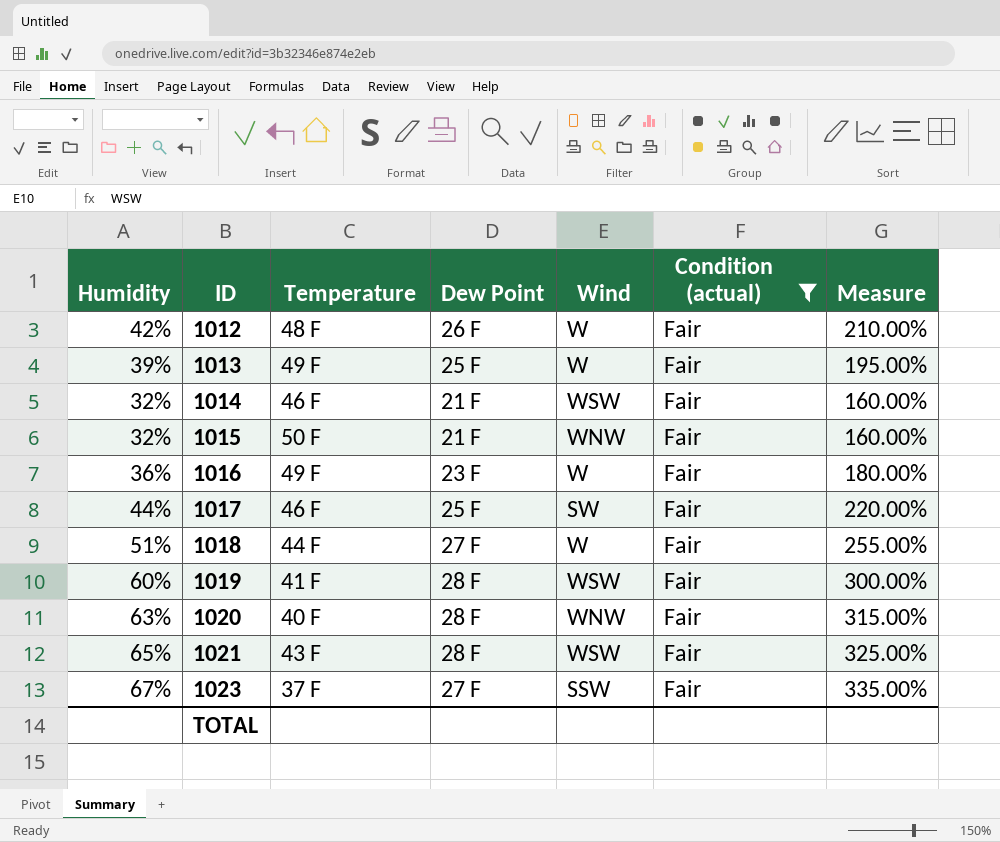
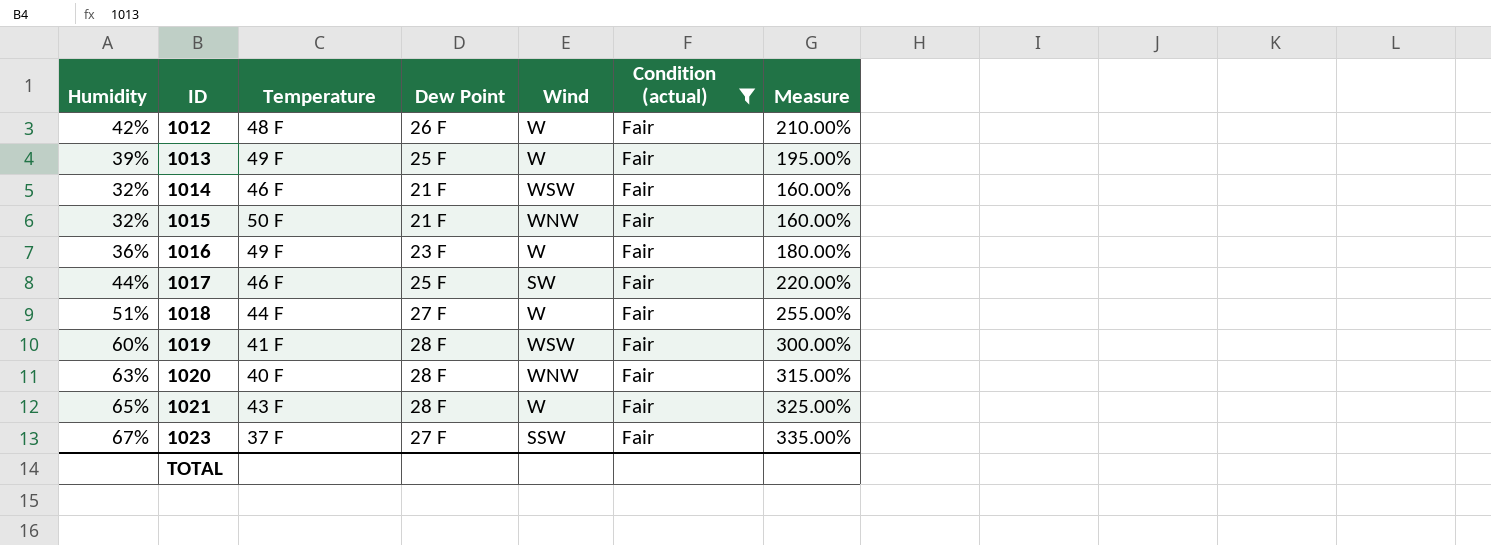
1021 | Wind: WSW -> W

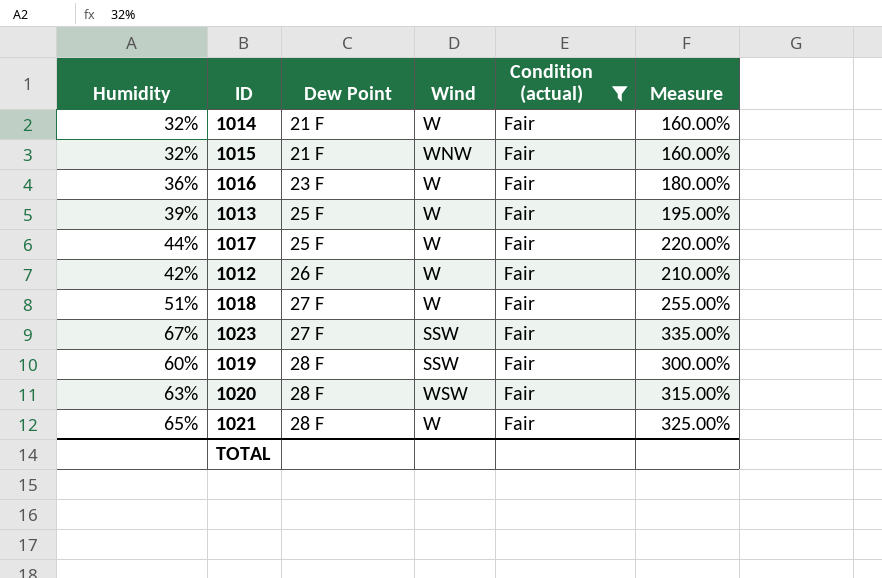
row order: ID ascending -> Dew Point ascending
column Temperature | position: 3 -> none
1014 | Wind: WSW -> W
1017 | Wind: SW -> W
1019 | Wind: WSW -> SSW
1020 | Wind: WNW -> WSW

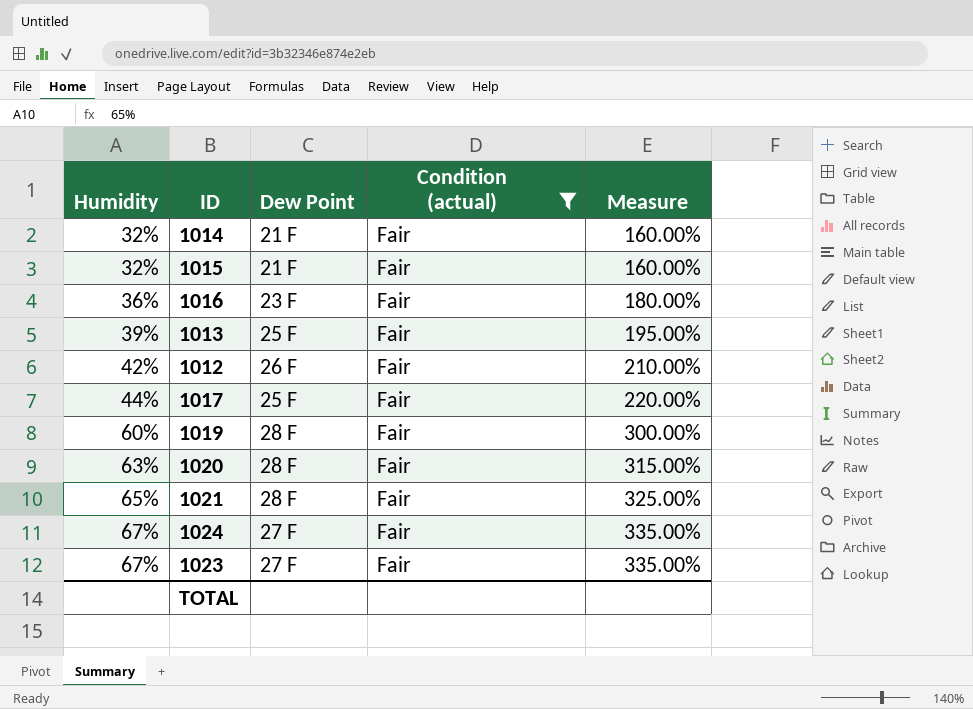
row order: Dew Point ascending -> Humidity ascending
column Wind | position: 4 -> none
row 1018: 51% | 27 F | W | Fair | 255.00% -> none
row 1024: none -> 67% | 27 F | Fair | 335.00%

